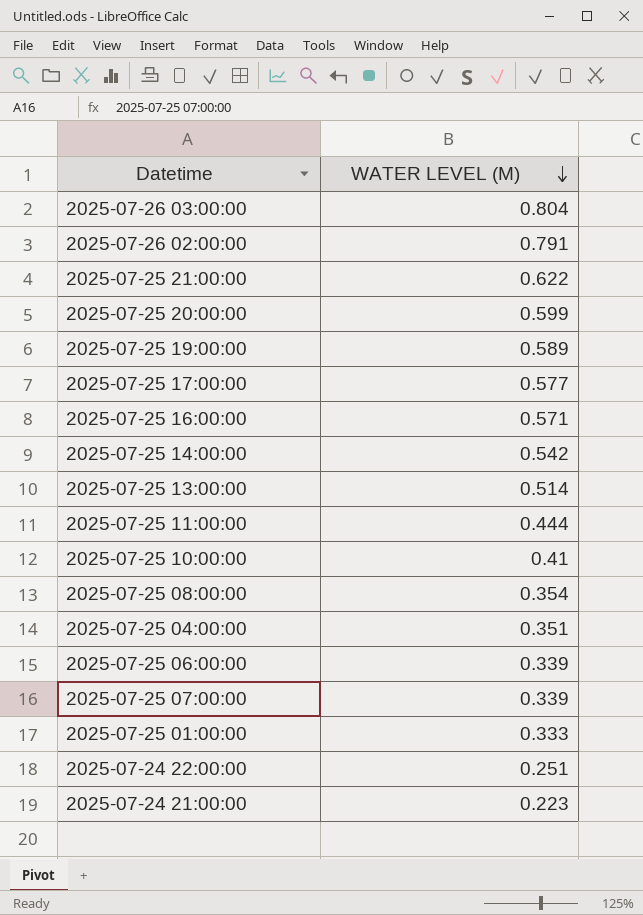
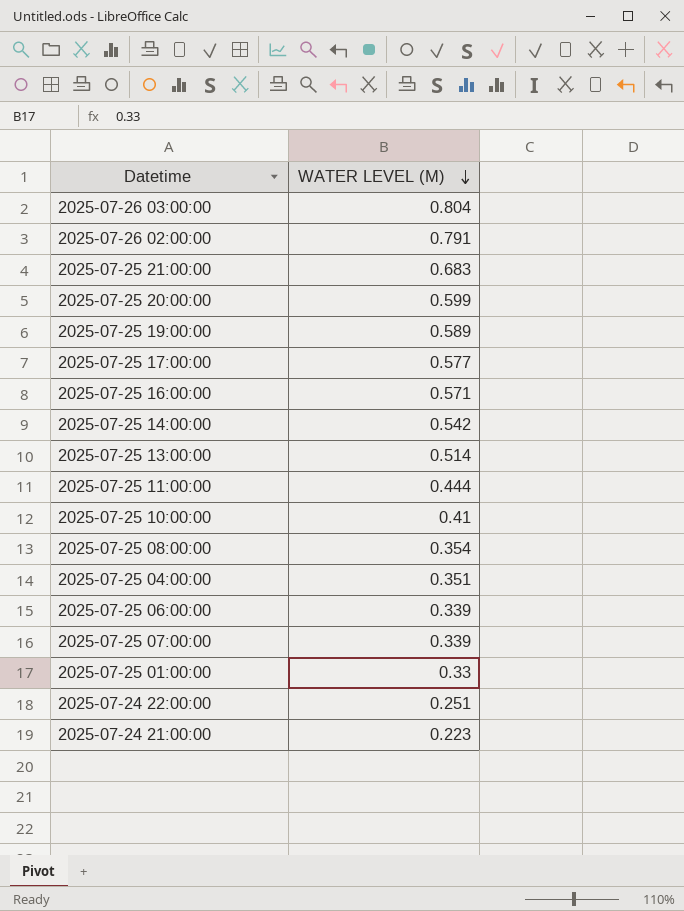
2025-07-25 21:00:00 | WATER LEVEL (M): 0.622 -> 0.683
2025-07-25 01:00:00 | WATER LEVEL (M): 0.333 -> 0.33

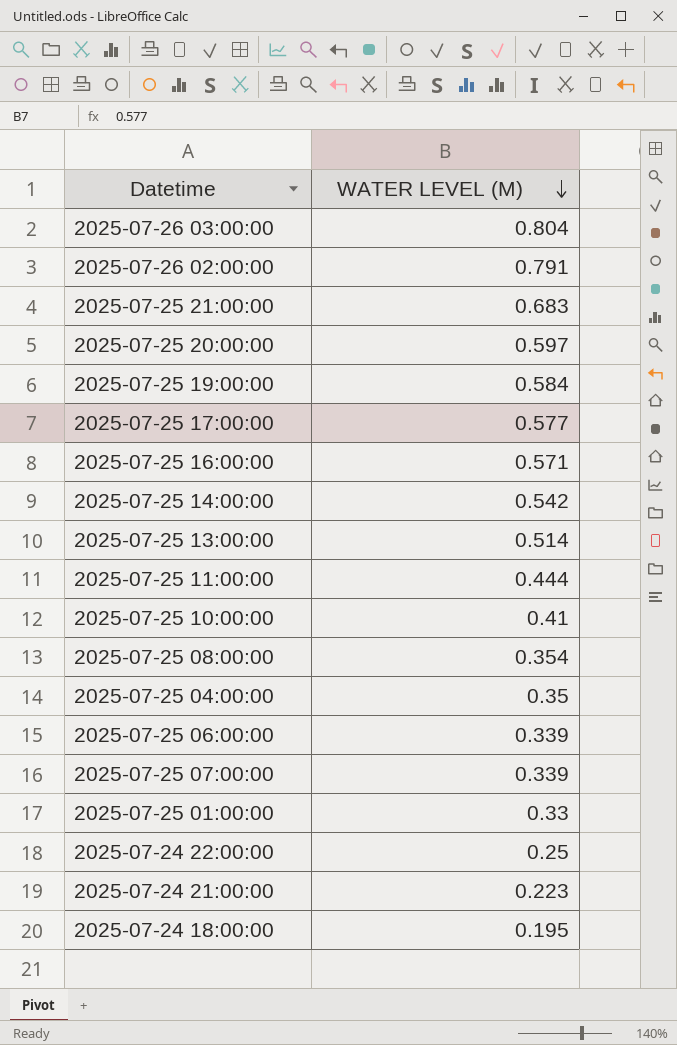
2025-07-25 20:00:00 | WATER LEVEL (M): 0.599 -> 0.597
2025-07-25 19:00:00 | WATER LEVEL (M): 0.589 -> 0.584
2025-07-25 04:00:00 | WATER LEVEL (M): 0.351 -> 0.35
2025-07-24 22:00:00 | WATER LEVEL (M): 0.251 -> 0.25
row 2025-07-24 18:00:00: none -> 0.195

